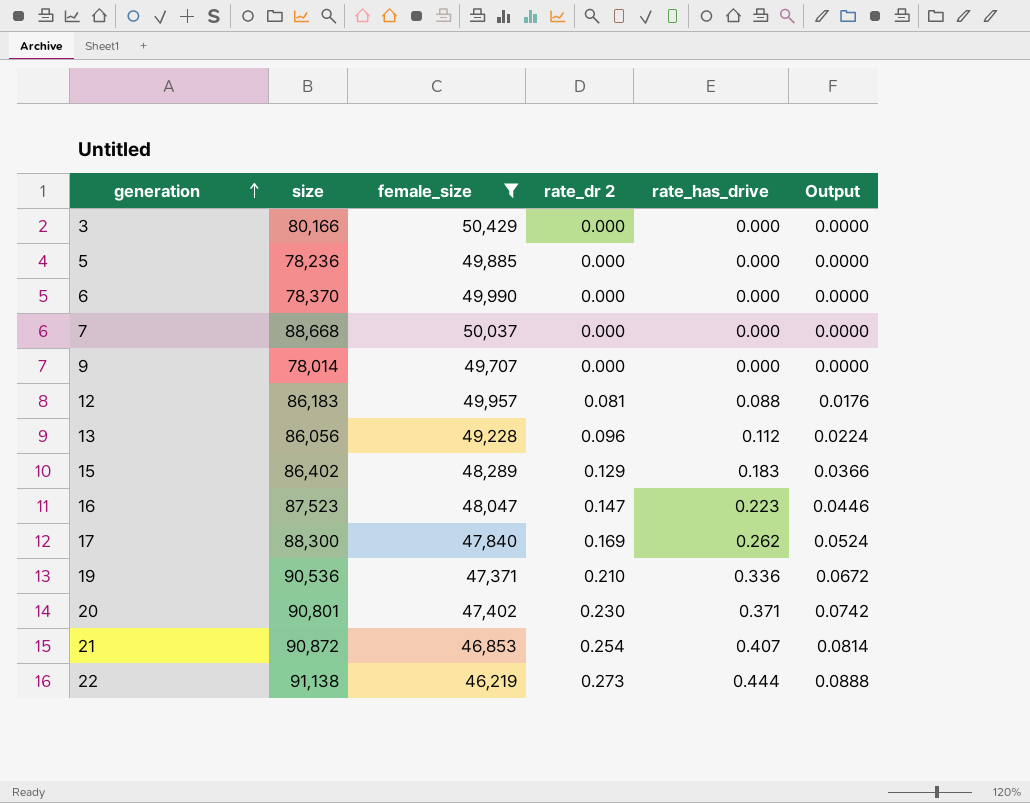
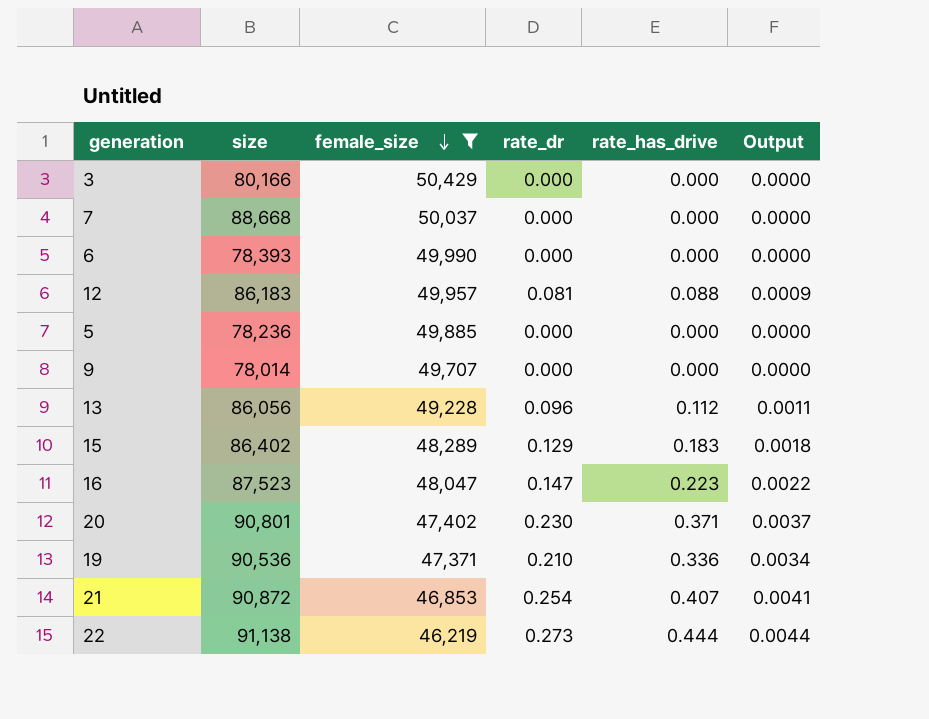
row order: generation ascending -> female_size descending
column name: rate_dr 2 -> rate_dr
column Output | formula: [rate_has_drive] * 0.2 -> [rate_has_drive] * 0.01
row 17: 88,300 | 47,840 | 0.169 | 0.262 | 0.0524 -> none
6 | size: 78,370 -> 78,393

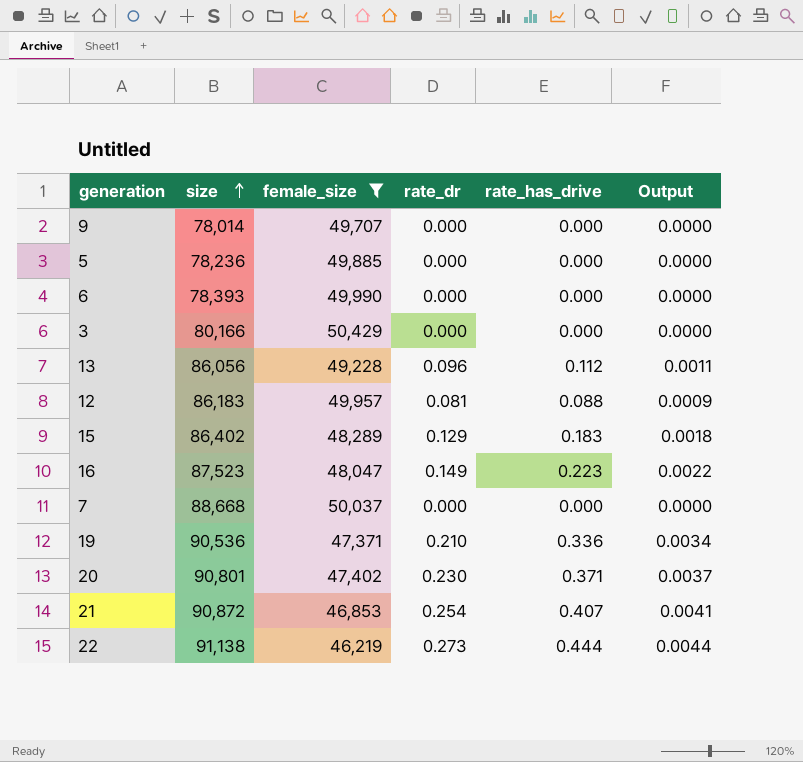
row order: female_size descending -> size ascending
16 | rate_dr: 0.147 -> 0.149

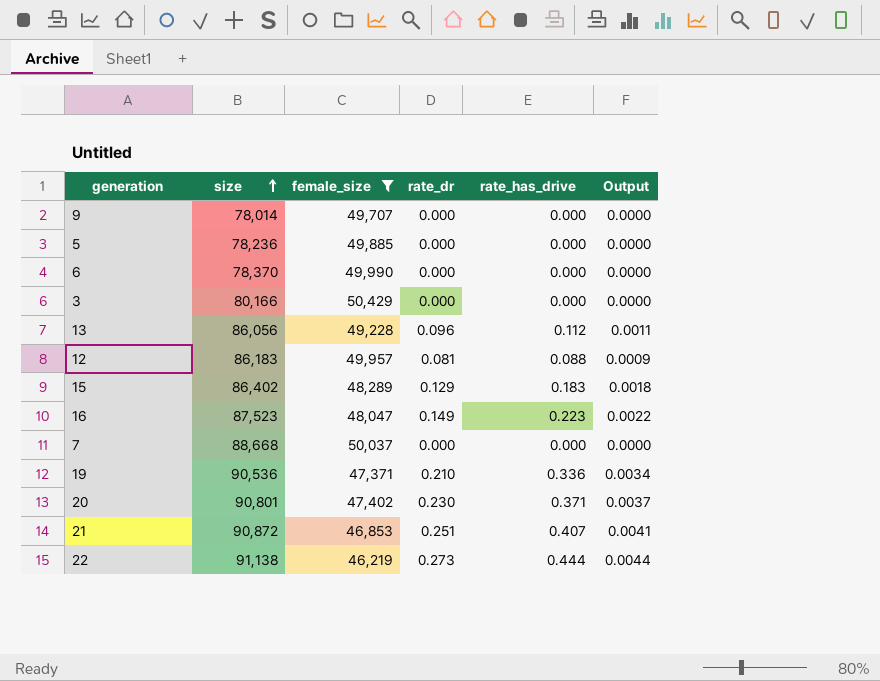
6 | size: 78,393 -> 78,370
21 | rate_dr: 0.254 -> 0.251

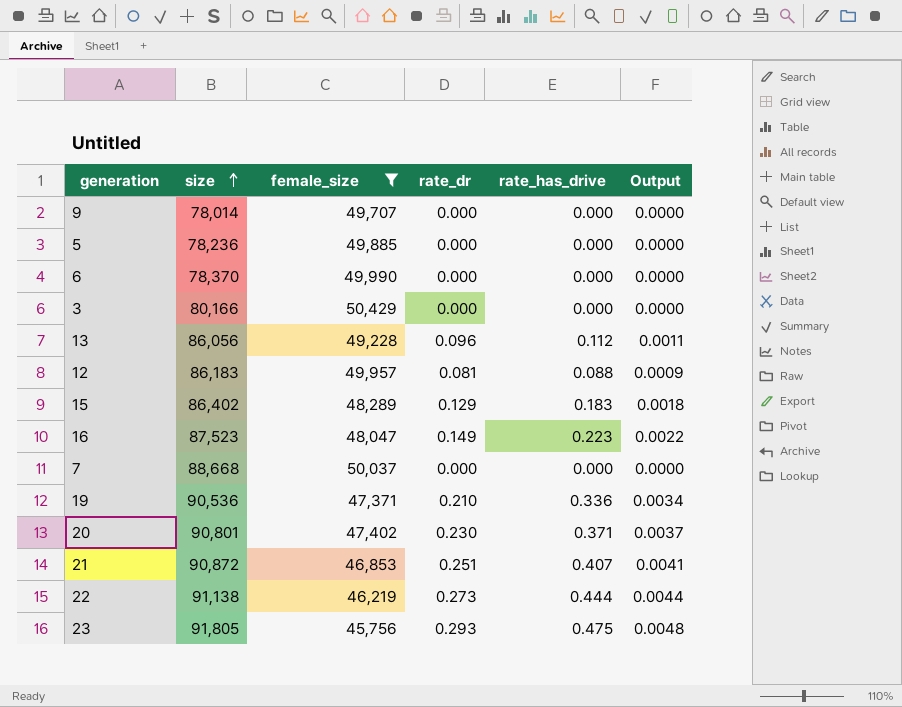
row 23: none -> 91,805 | 45,756 | 0.293 | 0.475 | 0.0048

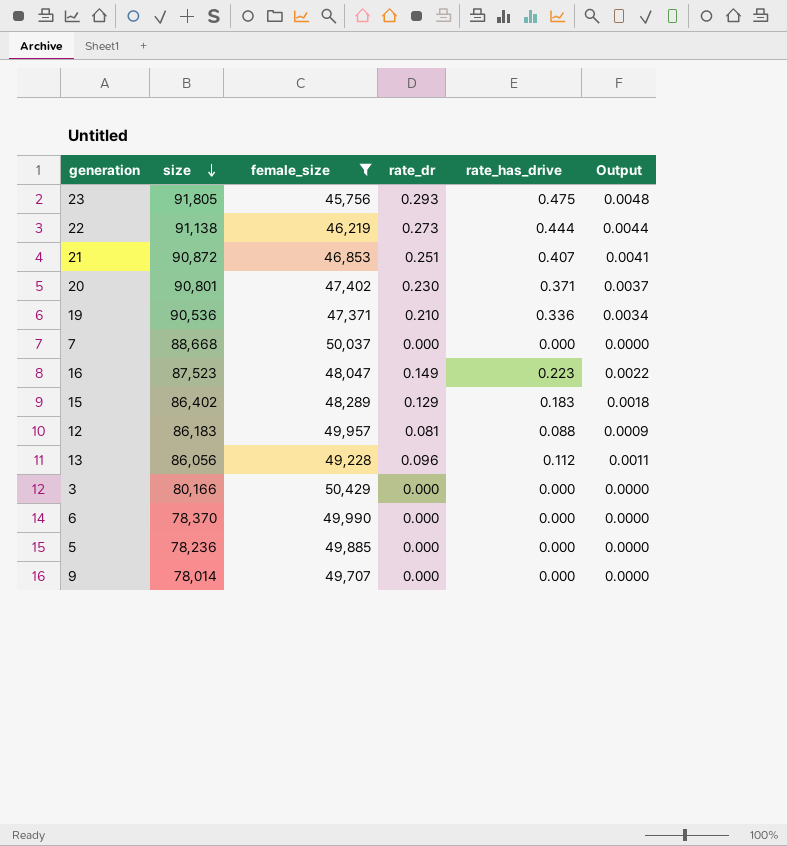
row order: size ascending -> size descending

